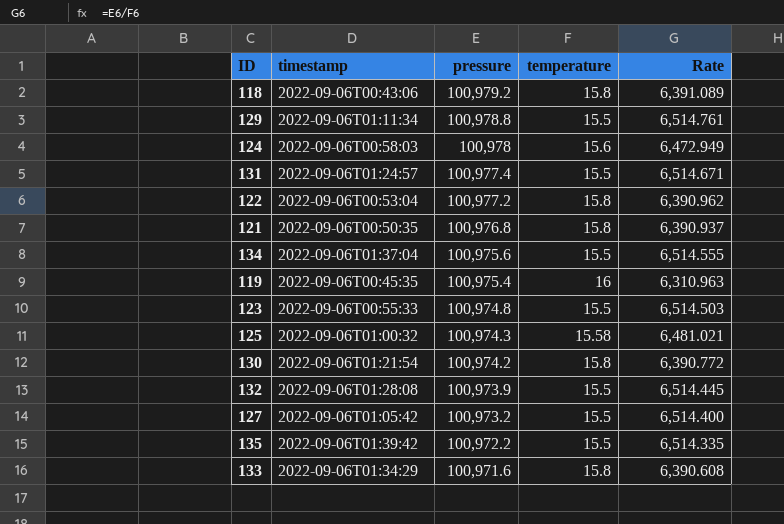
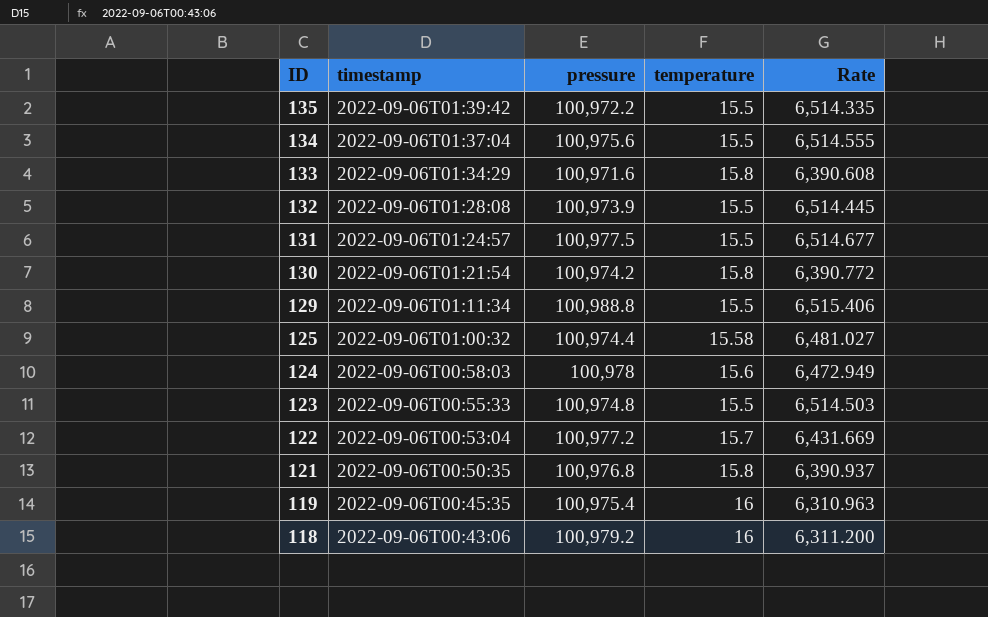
row order: pressure descending -> ID descending
row 127: 2022-09-06T01:05:42 | 100,973.2 | 15.5 | 6,514.400 -> none
131 | pressure: 100,977.4 -> 100,977.5
131 | Rate: 6,514.671 -> 6,514.677
129 | pressure: 100,978.8 -> 100,988.8
129 | Rate: 6,514.761 -> 6,515.406
125 | pressure: 100,974.3 -> 100,974.4
125 | Rate: 6,481.021 -> 6,481.027
122 | temperature: 15.8 -> 15.7
122 | Rate: 6,390.962 -> 6,431.669
118 | temperature: 15.8 -> 16
118 | Rate: 6,391.089 -> 6,311.200

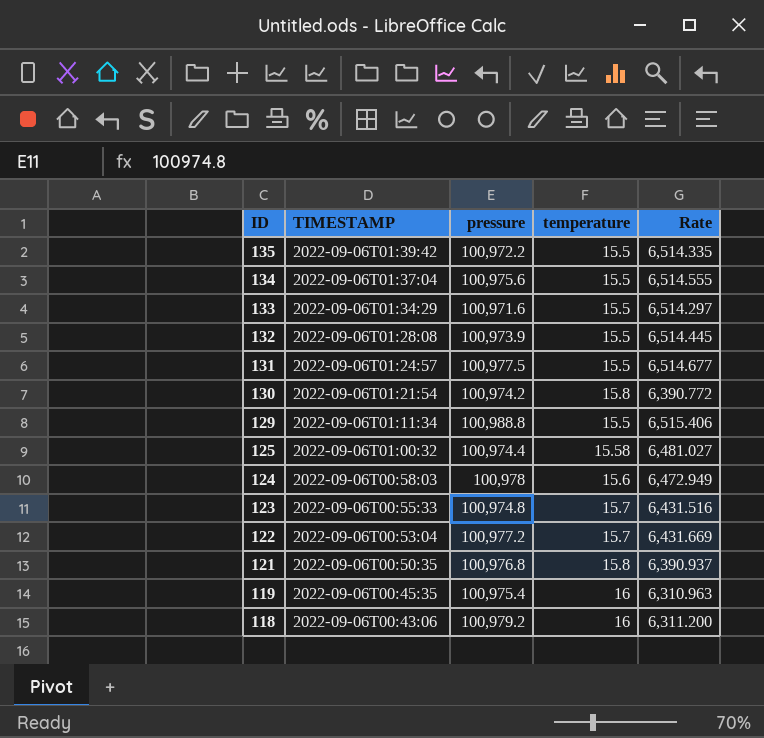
column name: timestamp -> TIMESTAMP
133 | temperature: 15.8 -> 15.5
133 | Rate: 6,390.608 -> 6,514.297
123 | temperature: 15.5 -> 15.7
123 | Rate: 6,514.503 -> 6,431.516

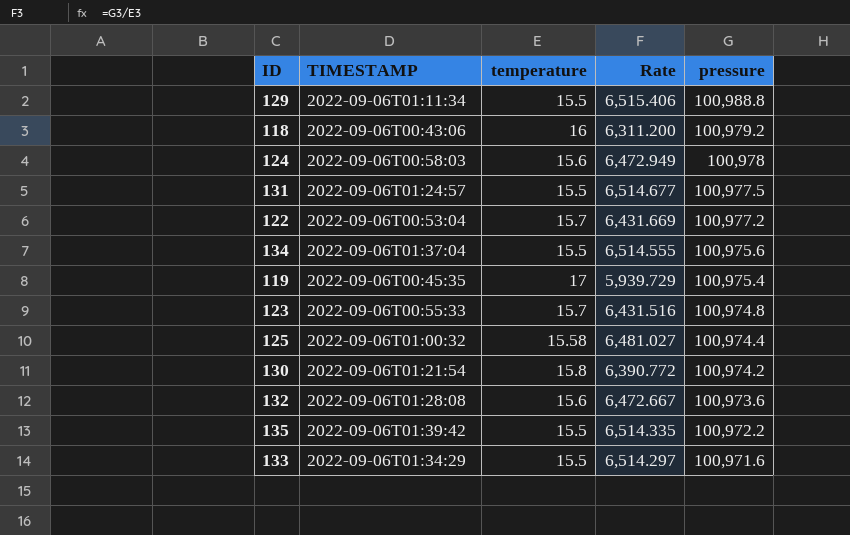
row order: ID descending -> pressure descending
column pressure | position: 3 -> 5
row 121: 2022-09-06T00:50:35 | 100,976.8 | 15.8 | 6,390.937 -> none
119 | temperature: 16 -> 17
119 | Rate: 6,310.963 -> 5,939.729
132 | temperature: 15.5 -> 15.6
132 | Rate: 6,514.445 -> 6,472.667
132 | pressure: 100,973.9 -> 100,973.6

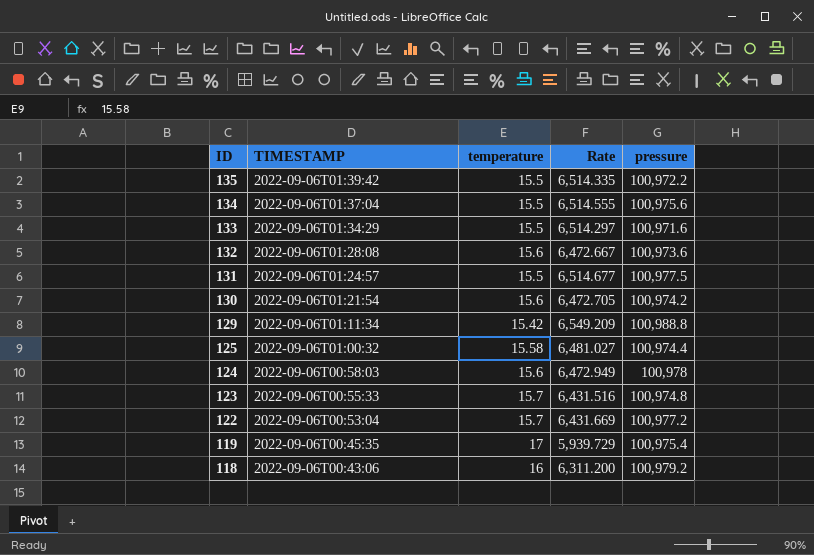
row order: pressure descending -> ID descending
130 | temperature: 15.8 -> 15.6
130 | Rate: 6,390.772 -> 6,472.705
129 | temperature: 15.5 -> 15.42
129 | Rate: 6,515.406 -> 6,549.209

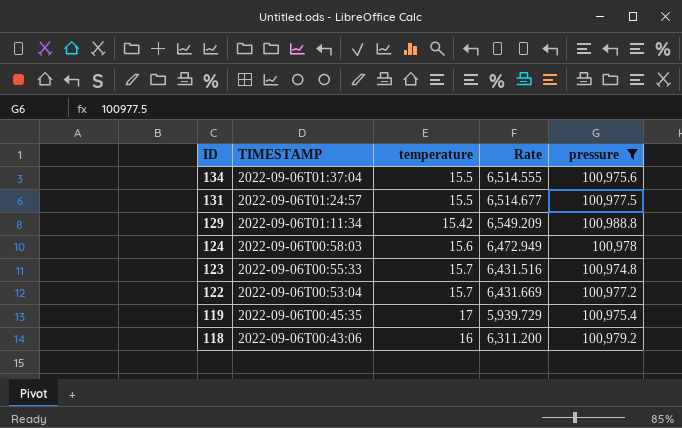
filter: none -> pressure >= 100,974.8

